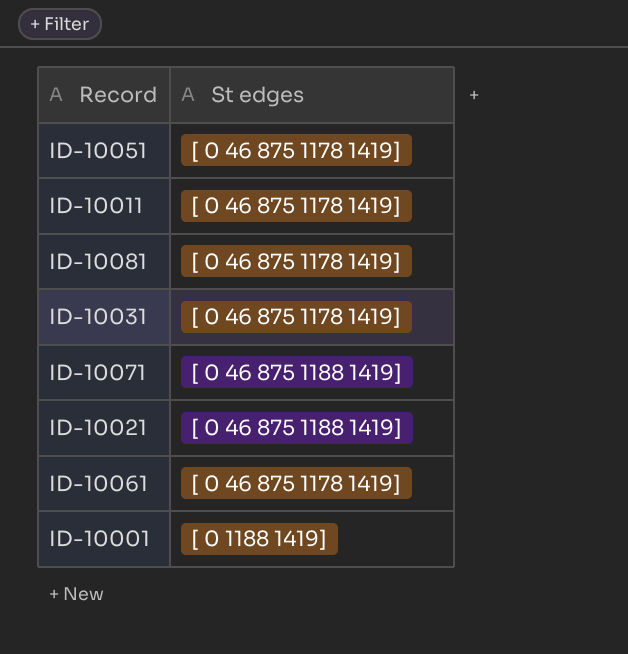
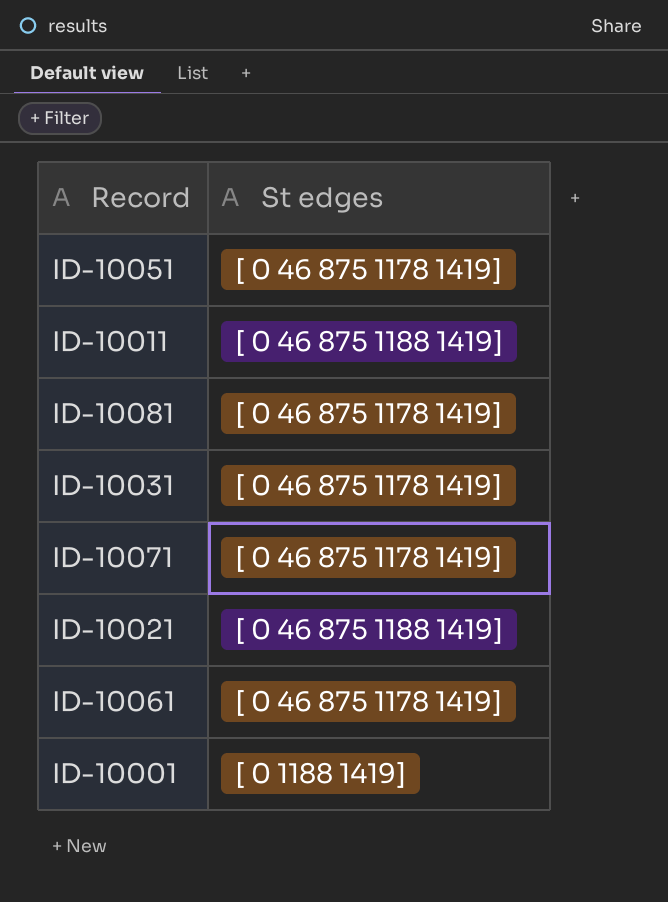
ID-10011 | St edges: [ 0 46 875 1178 1419] -> [ 0 46 875 1188 1419]
ID-10071 | St edges: [ 0 46 875 1188 1419] -> [ 0 46 875 1178 1419]

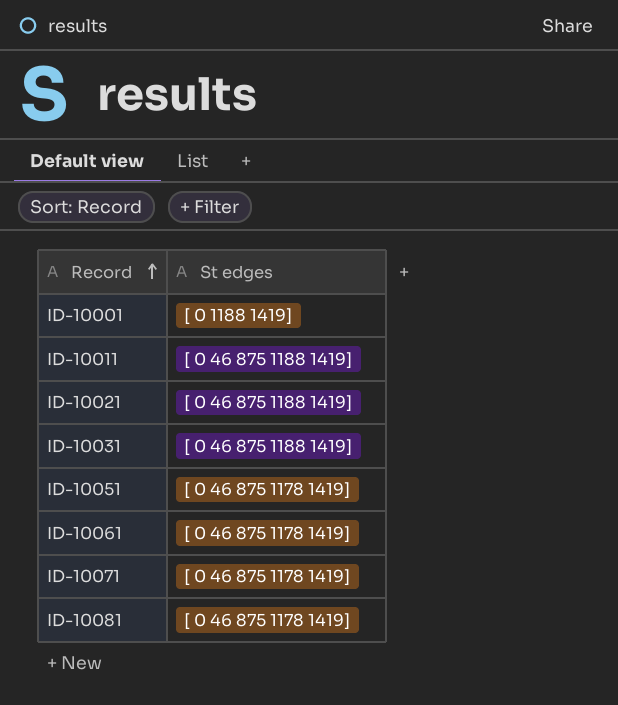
row order: none -> Record ascending
ID-10031 | St edges: [ 0 46 875 1178 1419] -> [ 0 46 875 1188 1419]

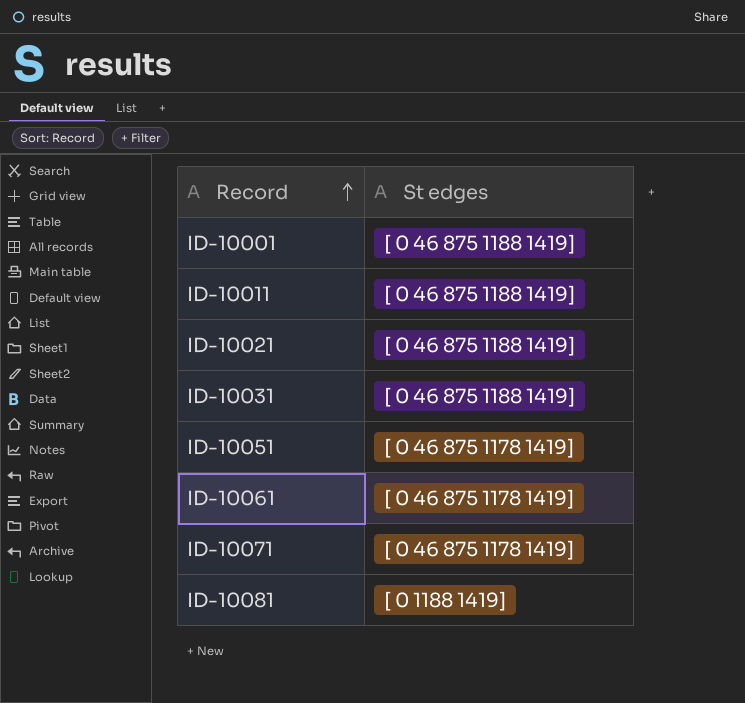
ID-10001 | St edges: [ 0 1188 1419] -> [ 0 46 875 1188 1419]
ID-10081 | St edges: [ 0 46 875 1178 1419] -> [ 0 1188 1419]

